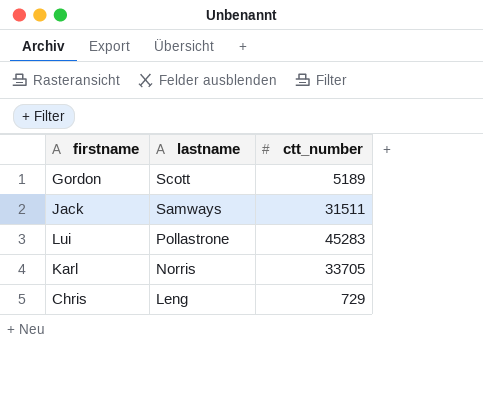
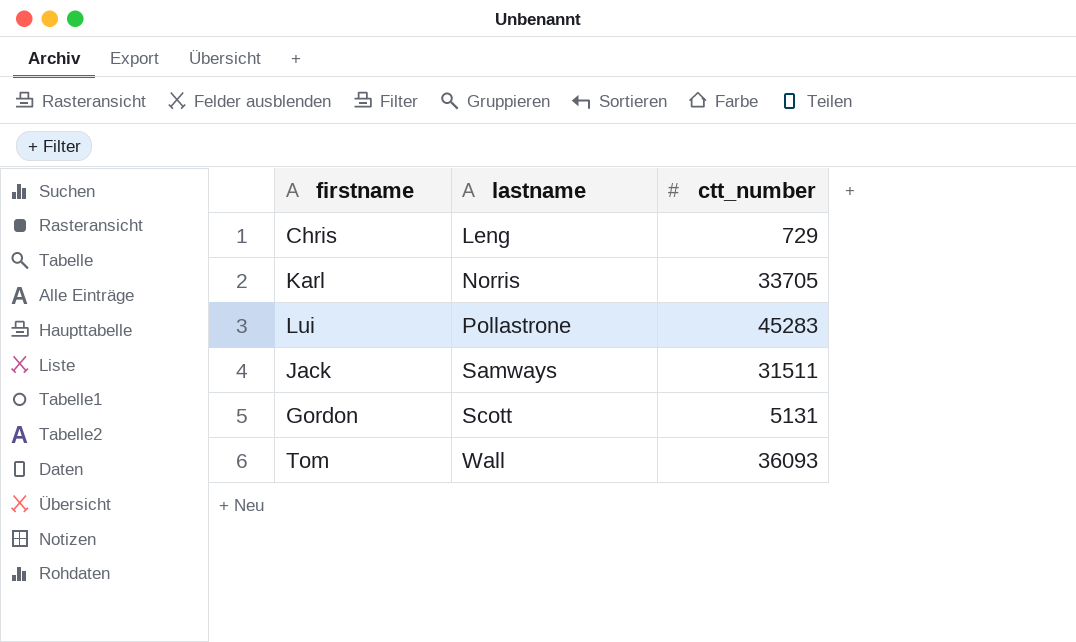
row order: lastname descending -> lastname ascending
Gordon | ctt_number: 5189 -> 5131
row Tom: none -> Wall | 36093

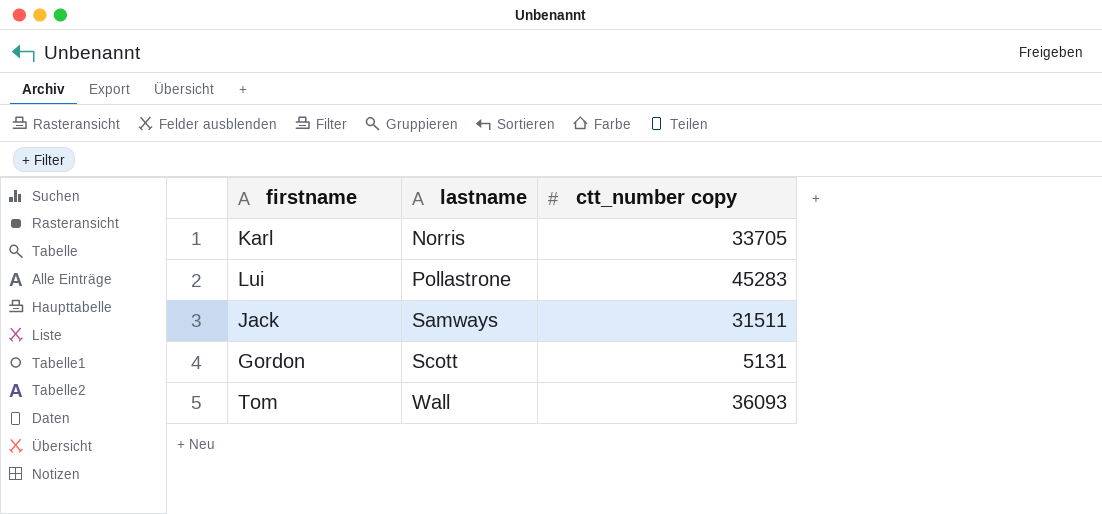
column name: ctt_number -> ctt_number copy
row Chris: Leng | 729 -> none

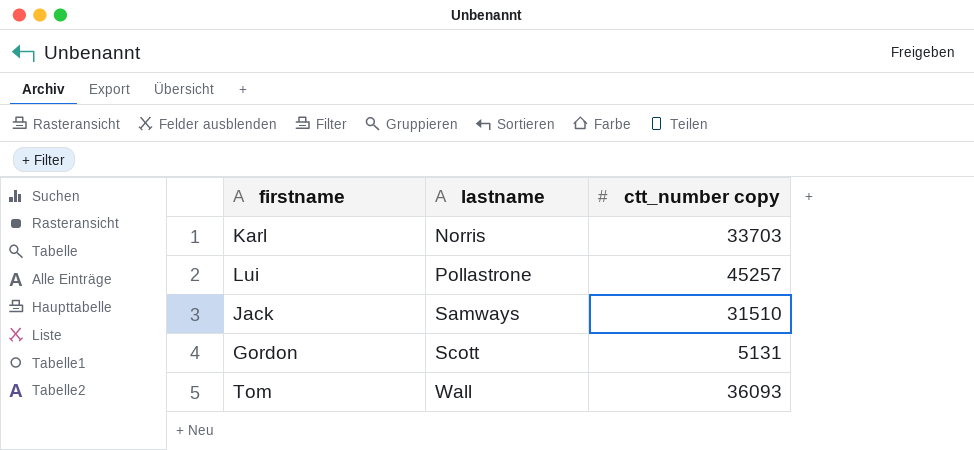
Karl | ctt_number copy: 33705 -> 33703
Lui | ctt_number copy: 45283 -> 45257
Jack | ctt_number copy: 31511 -> 31510

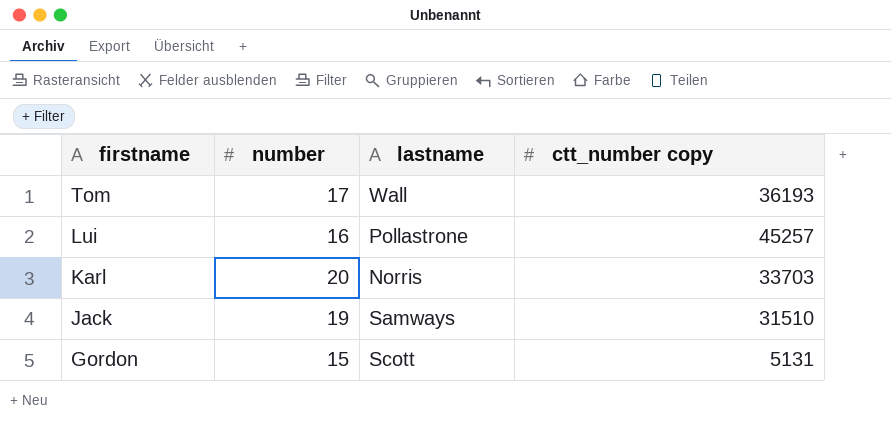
row order: lastname ascending -> firstname descending
column number | position: none -> 2
Tom | ctt_number copy: 36093 -> 36193

